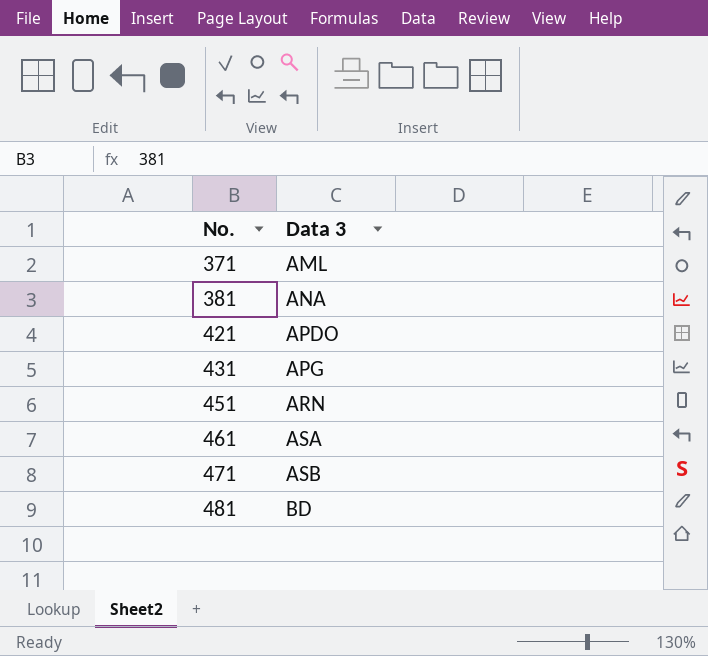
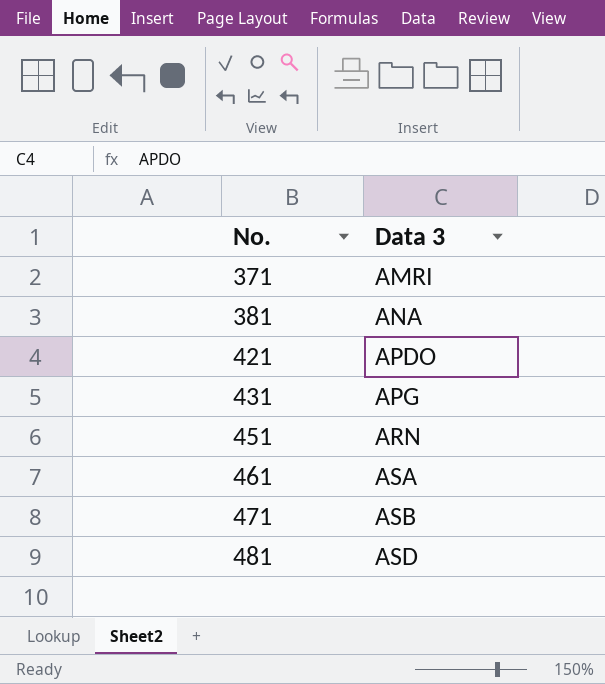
371 | Data 3: AML -> AMRI
481 | Data 3: BD -> ASD

